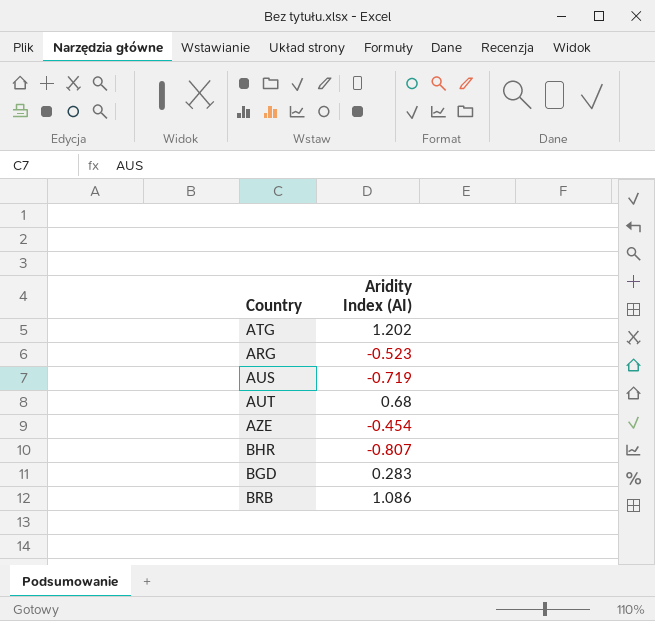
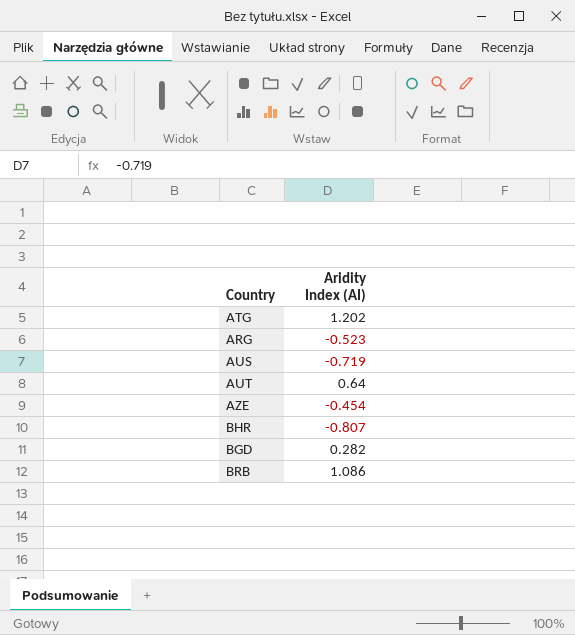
AUT | Aridity Index (AI): 0.68 -> 0.64
BGD | Aridity Index (AI): 0.283 -> 0.282

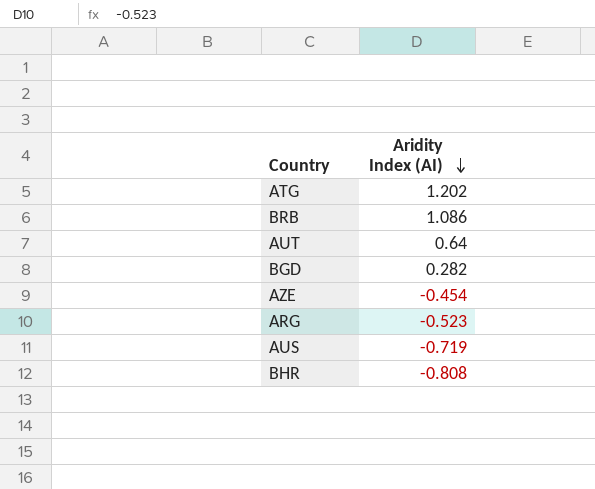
row order: none -> Aridity Index (AI) descending
BHR | Aridity Index (AI): -0.807 -> -0.808

